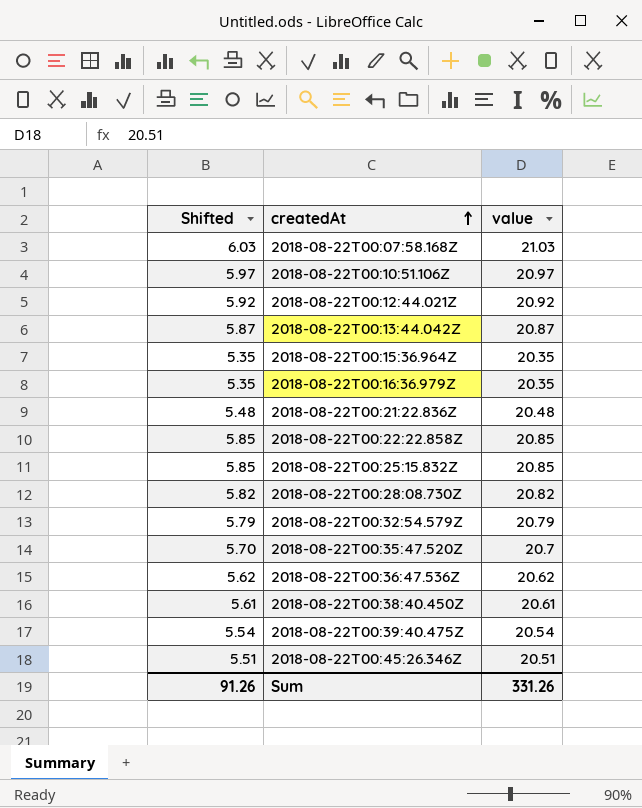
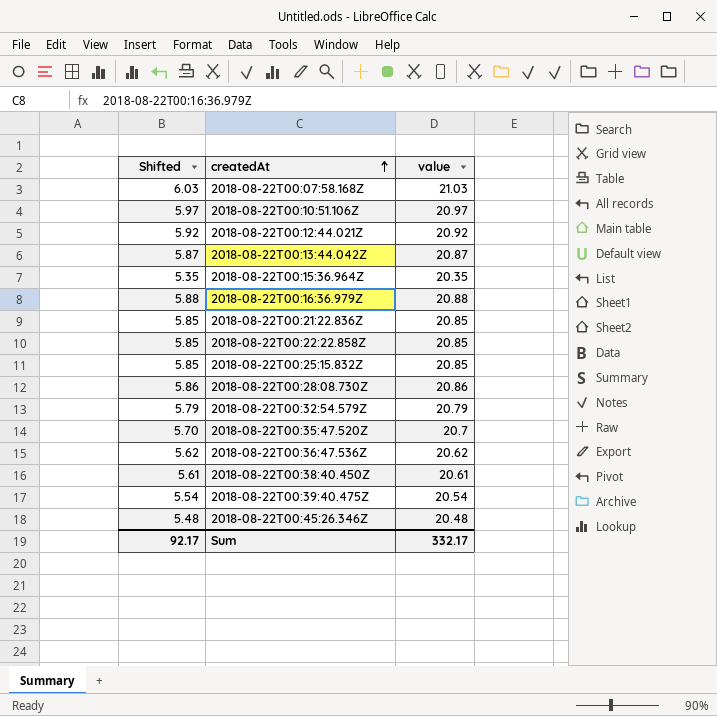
2018-08-22T00:16:36.979Z | Shifted: 5.35 -> 5.88
2018-08-22T00:16:36.979Z | value: 20.35 -> 20.88
2018-08-22T00:21:22.836Z | Shifted: 5.48 -> 5.85
2018-08-22T00:21:22.836Z | value: 20.48 -> 20.85
2018-08-22T00:28:08.730Z | Shifted: 5.82 -> 5.86
2018-08-22T00:28:08.730Z | value: 20.82 -> 20.86
2018-08-22T00:45:26.346Z | Shifted: 5.51 -> 5.48
2018-08-22T00:45:26.346Z | value: 20.51 -> 20.48
Sum | Shifted: 91.26 -> 92.17
Sum | value: 331.26 -> 332.17

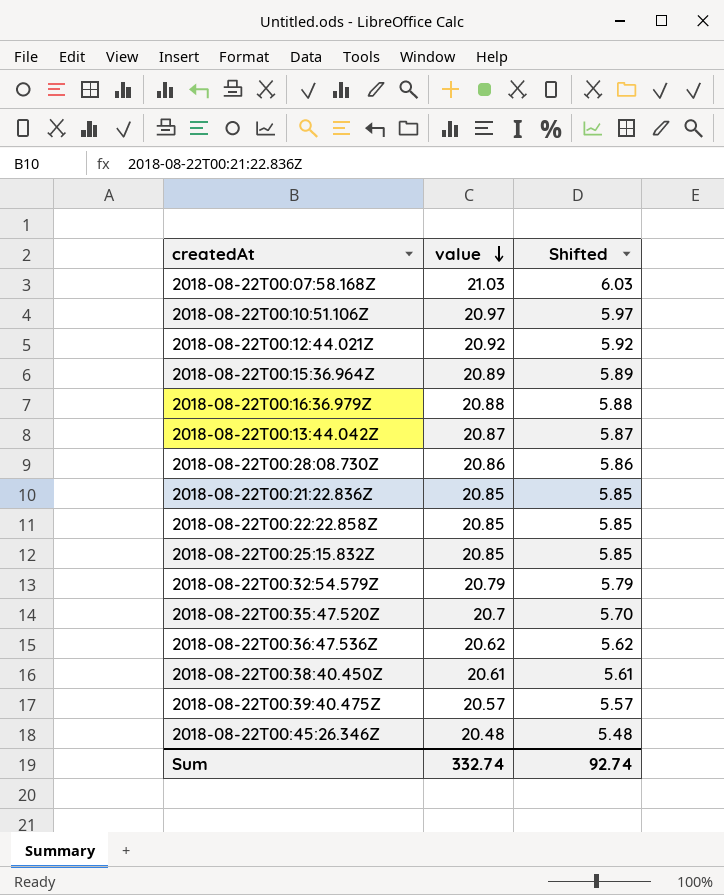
row order: createdAt ascending -> value descending
column Shifted | position: 1 -> 3
2018-08-22T00:15:36.964Z | value: 20.35 -> 20.89
2018-08-22T00:15:36.964Z | Shifted: 5.35 -> 5.89
2018-08-22T00:39:40.475Z | value: 20.54 -> 20.57
2018-08-22T00:39:40.475Z | Shifted: 5.54 -> 5.57
Sum | value: 332.17 -> 332.74
Sum | Shifted: 92.17 -> 92.74

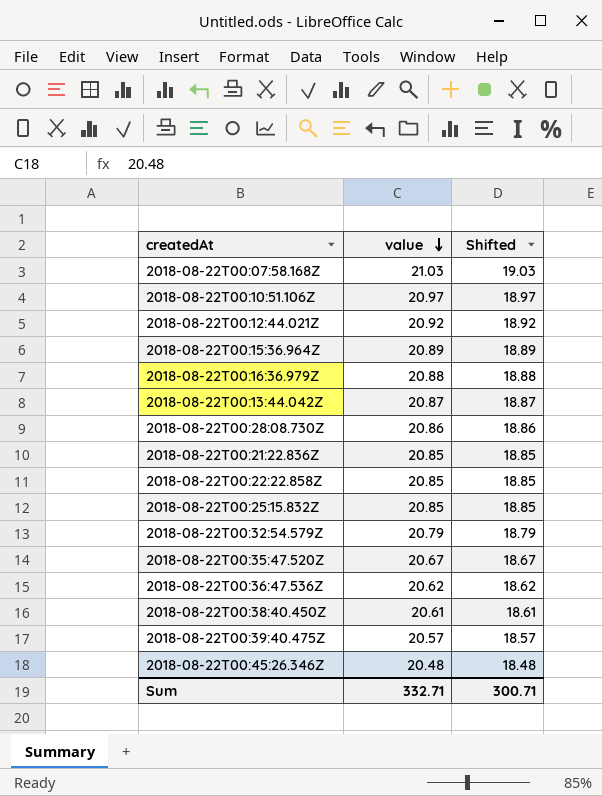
column Shifted | formula: [value] - 15 -> [value] - 2
2018-08-22T00:35:47.520Z | value: 20.7 -> 20.67
Sum | value: 332.74 -> 332.71
Sum | Shifted: 92.74 -> 300.71

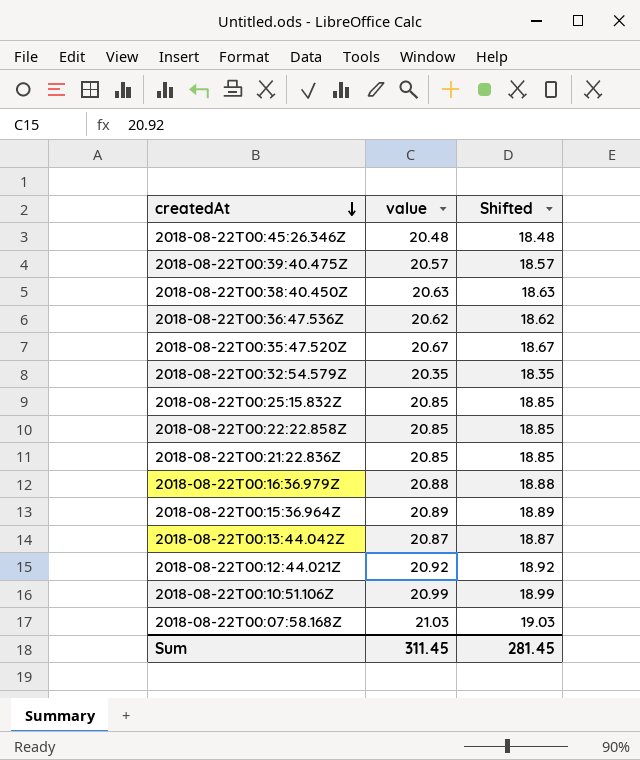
row order: value descending -> createdAt descending
row 2018-08-22T00:28:08.730Z: 20.86 | 18.86 -> none
2018-08-22T00:38:40.450Z | value: 20.61 -> 20.63
2018-08-22T00:38:40.450Z | Shifted: 18.61 -> 18.63
2018-08-22T00:32:54.579Z | value: 20.79 -> 20.35
2018-08-22T00:32:54.579Z | Shifted: 18.79 -> 18.35
2018-08-22T00:10:51.106Z | value: 20.97 -> 20.99
2018-08-22T00:10:51.106Z | Shifted: 18.97 -> 18.99
Sum | value: 332.71 -> 311.45
Sum | Shifted: 300.71 -> 281.45

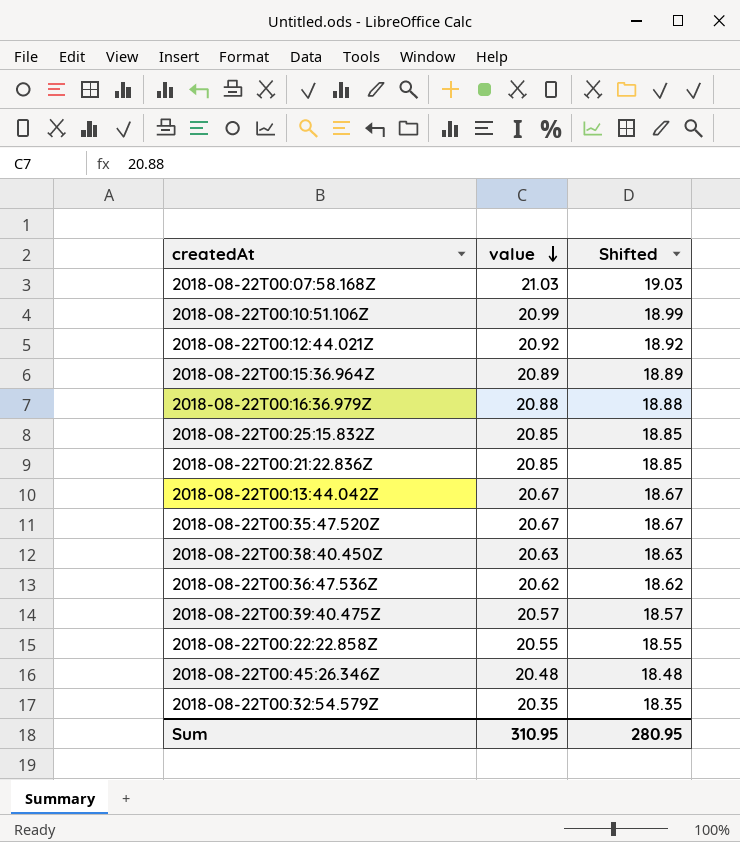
row order: createdAt descending -> value descending
2018-08-22T00:13:44.042Z | value: 20.87 -> 20.67
2018-08-22T00:13:44.042Z | Shifted: 18.87 -> 18.67
2018-08-22T00:22:22.858Z | value: 20.85 -> 20.55
2018-08-22T00:22:22.858Z | Shifted: 18.85 -> 18.55
Sum | value: 311.45 -> 310.95
Sum | Shifted: 281.45 -> 280.95

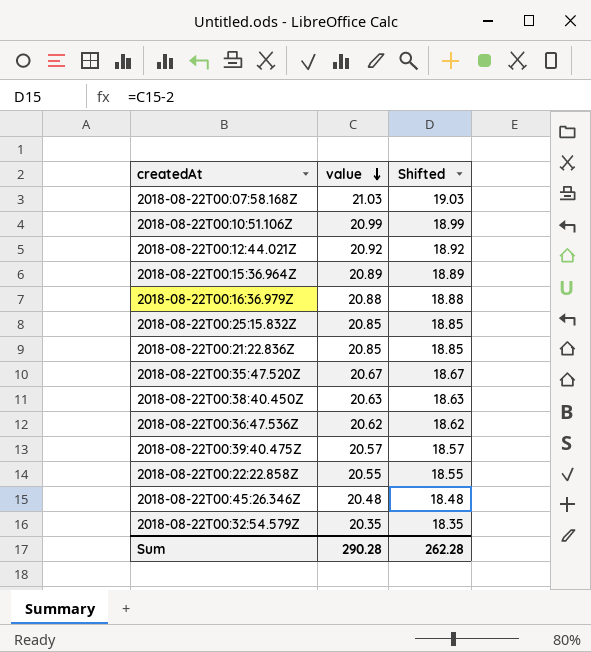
row 2018-08-22T00:13:44.042Z: 20.67 | 18.67 -> none
Sum | value: 310.95 -> 290.28
Sum | Shifted: 280.95 -> 262.28

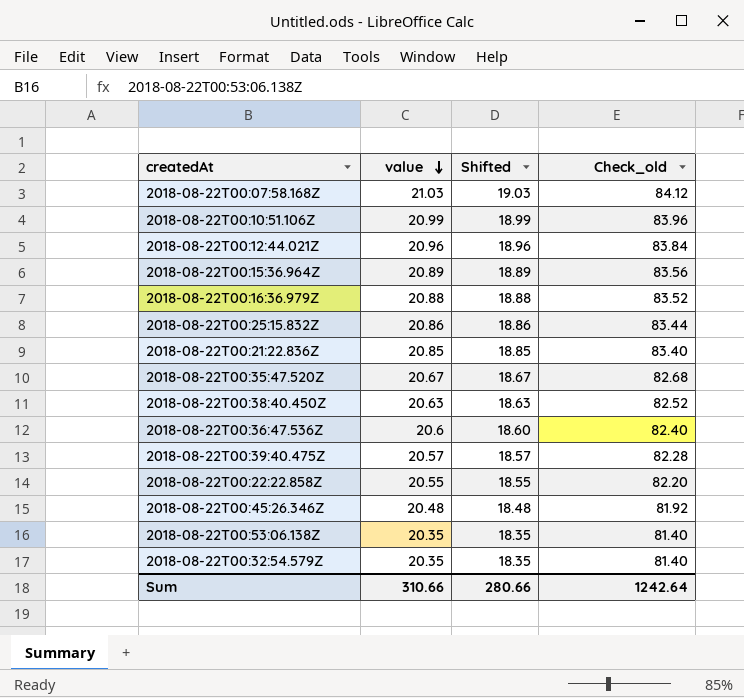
column Check_old | formula: none -> [value] * 4
2018-08-22T00:12:44.021Z | value: 20.92 -> 20.96
2018-08-22T00:12:44.021Z | Shifted: 18.92 -> 18.96
2018-08-22T00:25:15.832Z | value: 20.85 -> 20.86
2018-08-22T00:25:15.832Z | Shifted: 18.85 -> 18.86
2018-08-22T00:36:47.536Z | value: 20.62 -> 20.6
2018-08-22T00:36:47.536Z | Shifted: 18.62 -> 18.60
row 2018-08-22T00:53:06.138Z: none -> 20.35 | 18.35 | 81.40
Sum | value: 290.28 -> 310.66
Sum | Shifted: 262.28 -> 280.66

